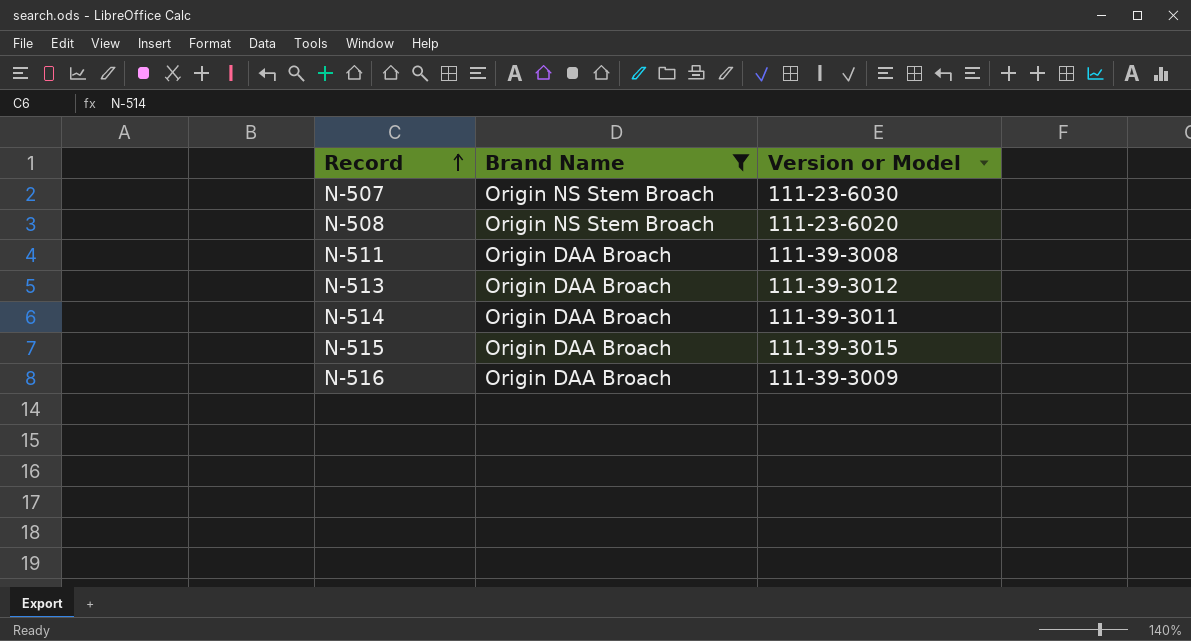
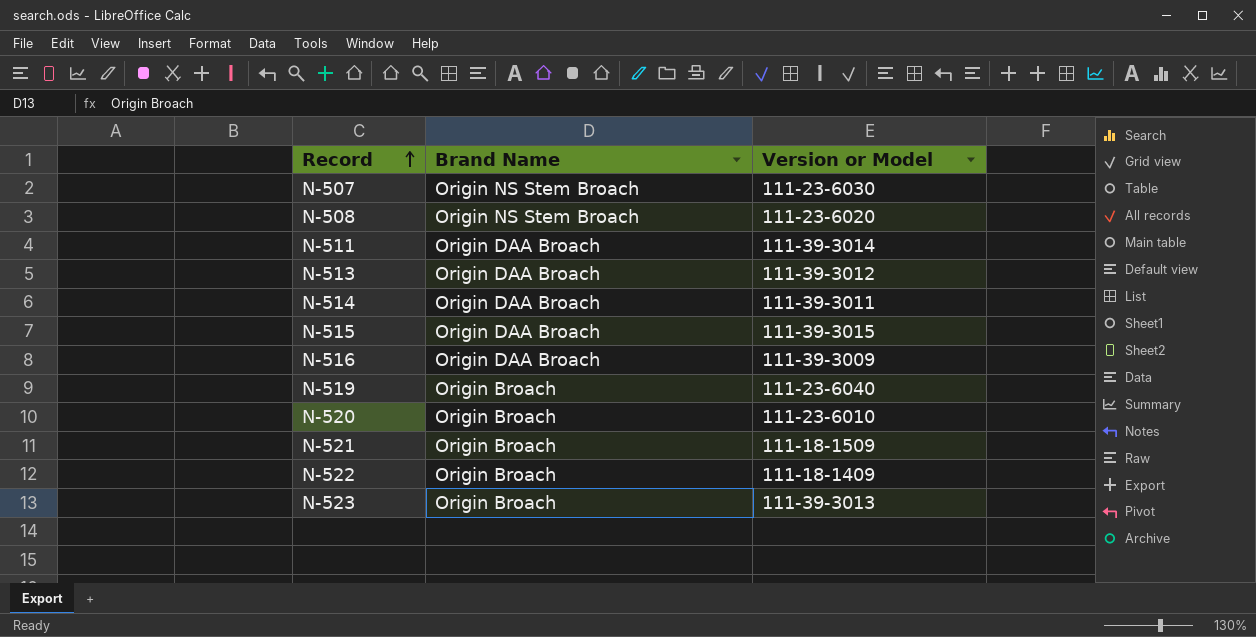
filter: Brand Name != Origin Broach -> none
N-511 | Version or Model: 111-39-3008 -> 111-39-3014

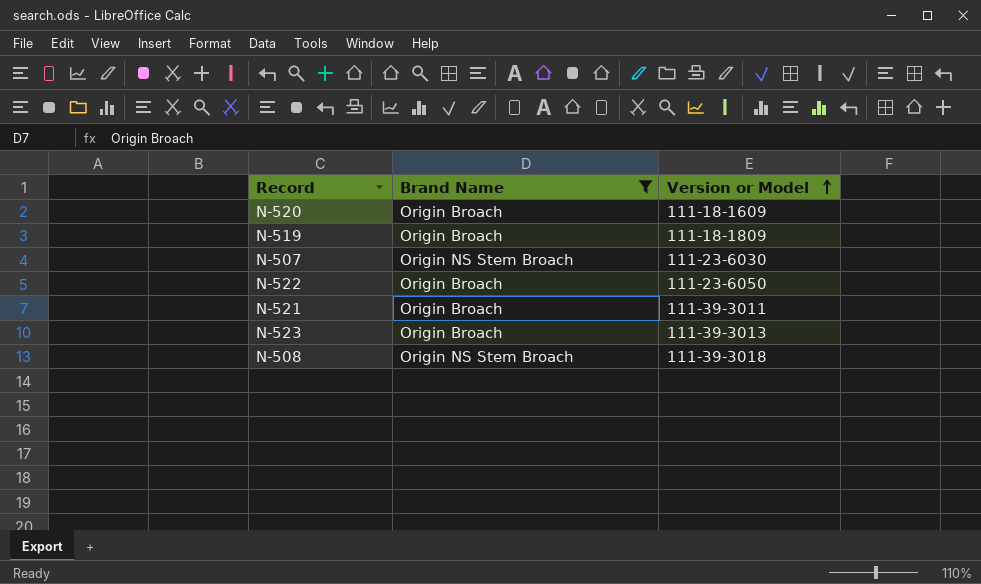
filter: none -> Brand Name != Origin DAA Broach
row order: Record ascending -> Version or Model ascending
N-520 | Version or Model: 111-23-6010 -> 111-18-1609
N-519 | Version or Model: 111-23-6040 -> 111-18-1809
N-522 | Version or Model: 111-18-1409 -> 111-23-6050
N-521 | Version or Model: 111-18-1509 -> 111-39-3011
N-508 | Version or Model: 111-23-6020 -> 111-39-3018

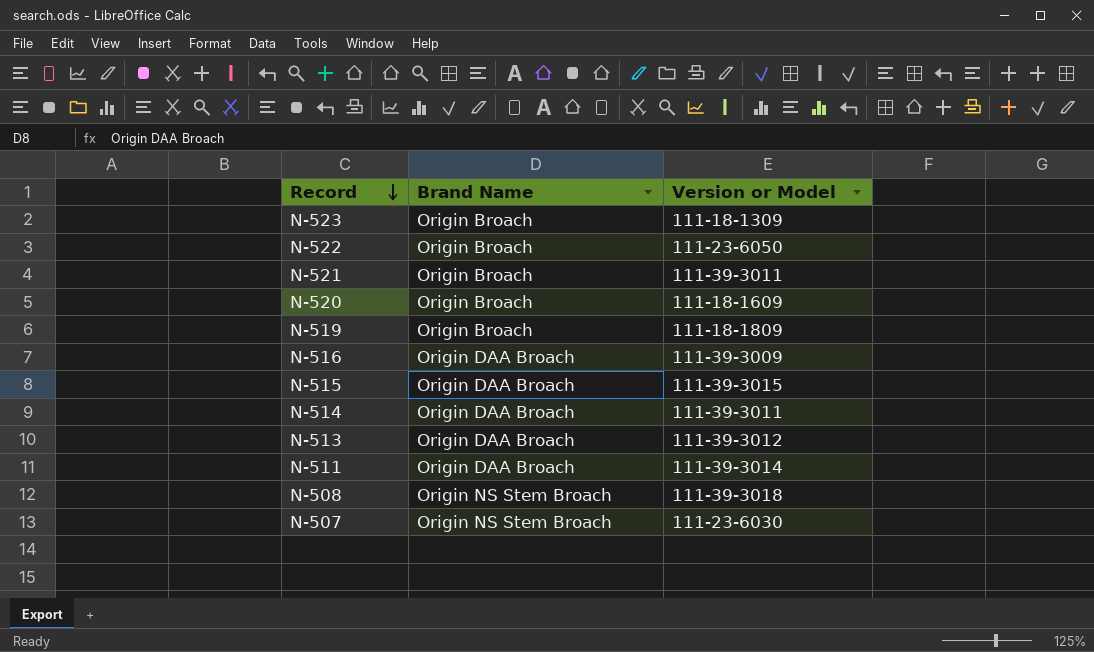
filter: Brand Name != Origin DAA Broach -> none
row order: Version or Model ascending -> Record descending
N-523 | Version or Model: 111-39-3013 -> 111-18-1309

